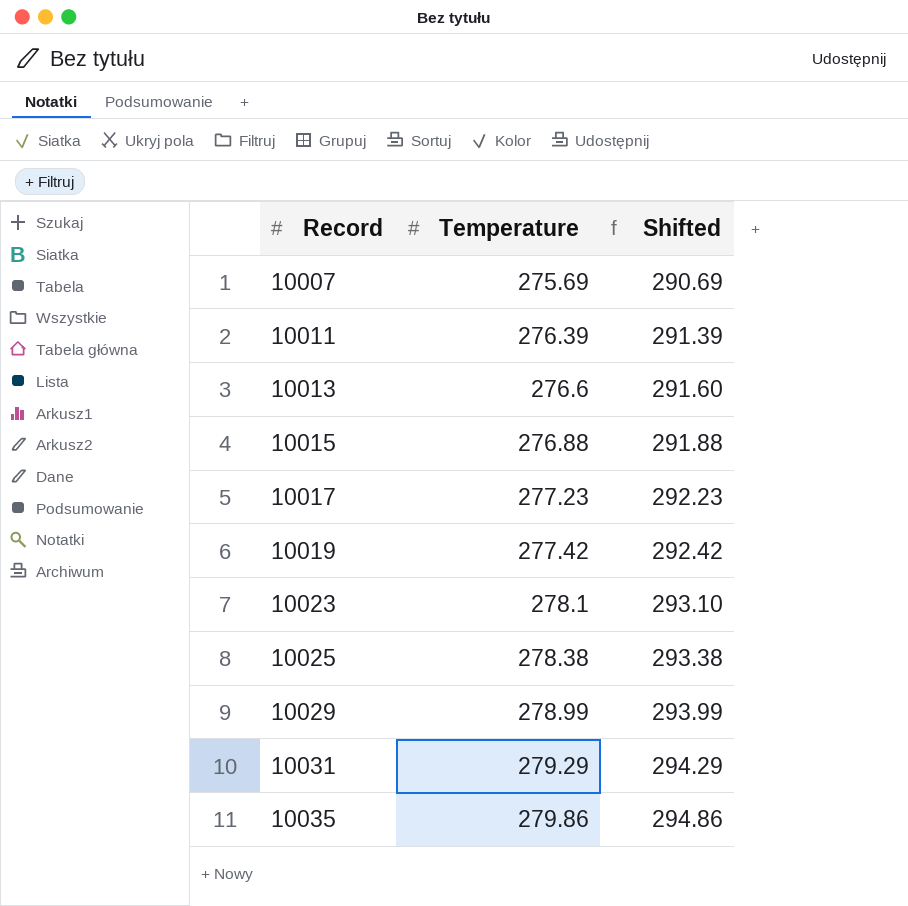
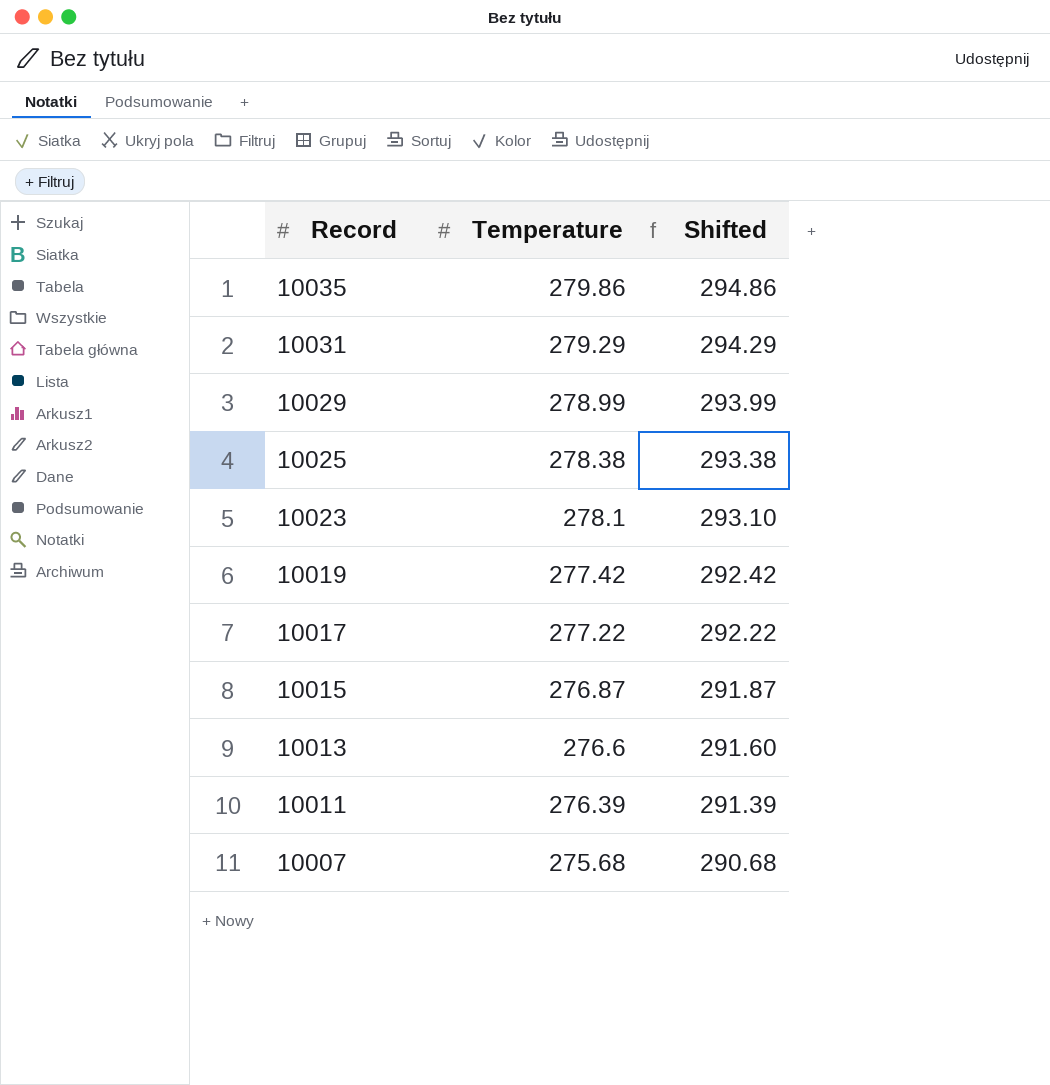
row order: Record ascending -> Record descending
10017 | Temperature: 277.23 -> 277.22
10017 | Shifted: 292.23 -> 292.22
10015 | Temperature: 276.88 -> 276.87
10015 | Shifted: 291.88 -> 291.87
10007 | Temperature: 275.69 -> 275.68
10007 | Shifted: 290.69 -> 290.68

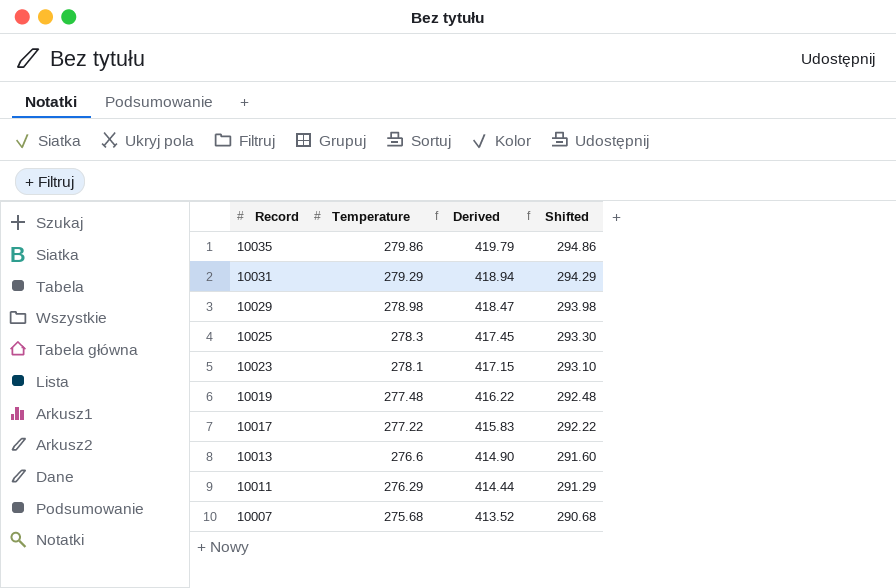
column Derived | formula: none -> [Temperature] * 1.5
row 10015: 276.87 | 291.87 -> none
10029 | Temperature: 278.99 -> 278.98
10029 | Shifted: 293.99 -> 293.98
10025 | Temperature: 278.38 -> 278.3
10025 | Shifted: 293.38 -> 293.30
10019 | Temperature: 277.42 -> 277.48
10019 | Shifted: 292.42 -> 292.48
10011 | Temperature: 276.39 -> 276.29
10011 | Shifted: 291.39 -> 291.29

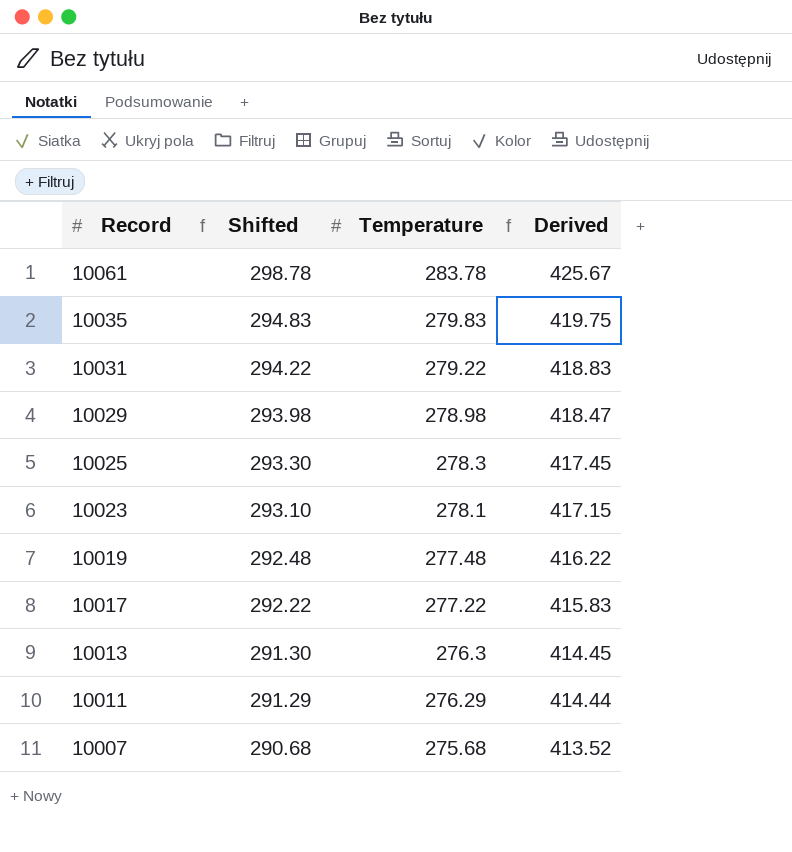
column Shifted | position: 4 -> 2
row 10061: none -> 298.78 | 283.78 | 425.67
10035 | Shifted: 294.86 -> 294.83
10035 | Temperature: 279.86 -> 279.83
10035 | Derived: 419.79 -> 419.75
10031 | Shifted: 294.29 -> 294.22
10031 | Temperature: 279.29 -> 279.22
10031 | Derived: 418.94 -> 418.83
10013 | Shifted: 291.60 -> 291.30
10013 | Temperature: 276.6 -> 276.3
10013 | Derived: 414.90 -> 414.45

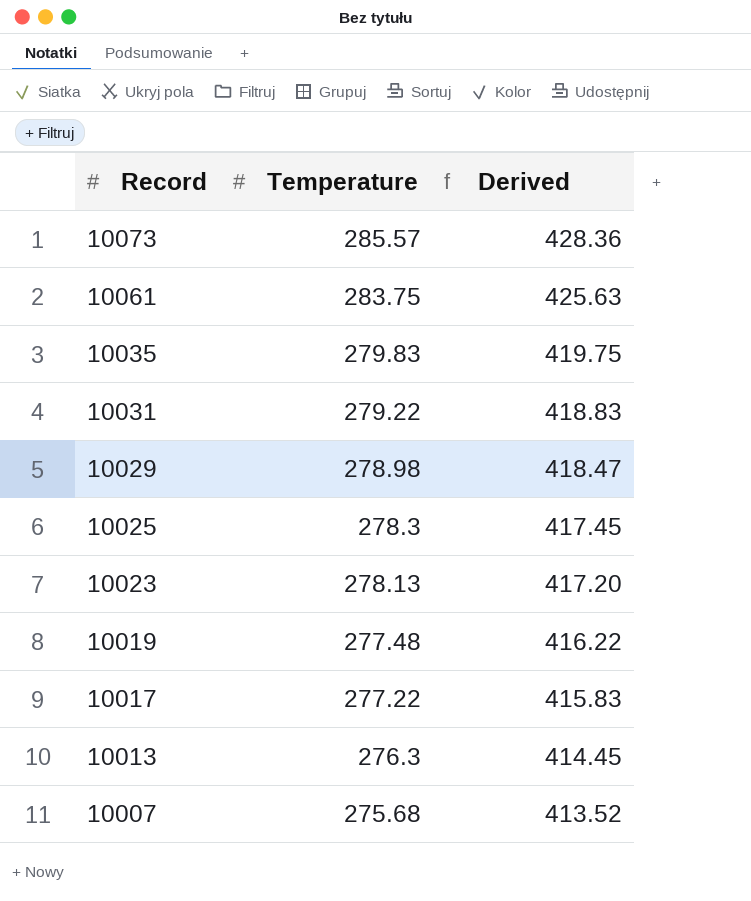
column Shifted | formula: [Temperature] + 15 -> none
row 10011: 291.29 | 276.29 | 414.44 -> none
row 10073: none -> 285.57 | 428.36
10061 | Temperature: 283.78 -> 283.75
10061 | Derived: 425.67 -> 425.63
10023 | Temperature: 278.1 -> 278.13
10023 | Derived: 417.15 -> 417.20

